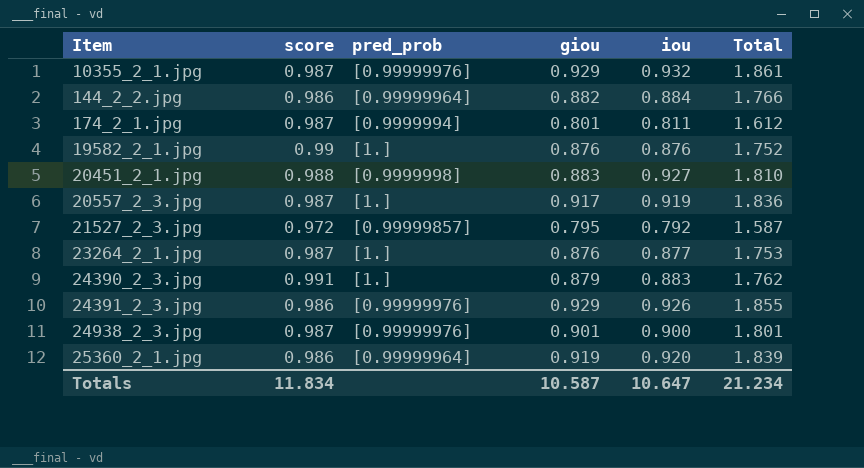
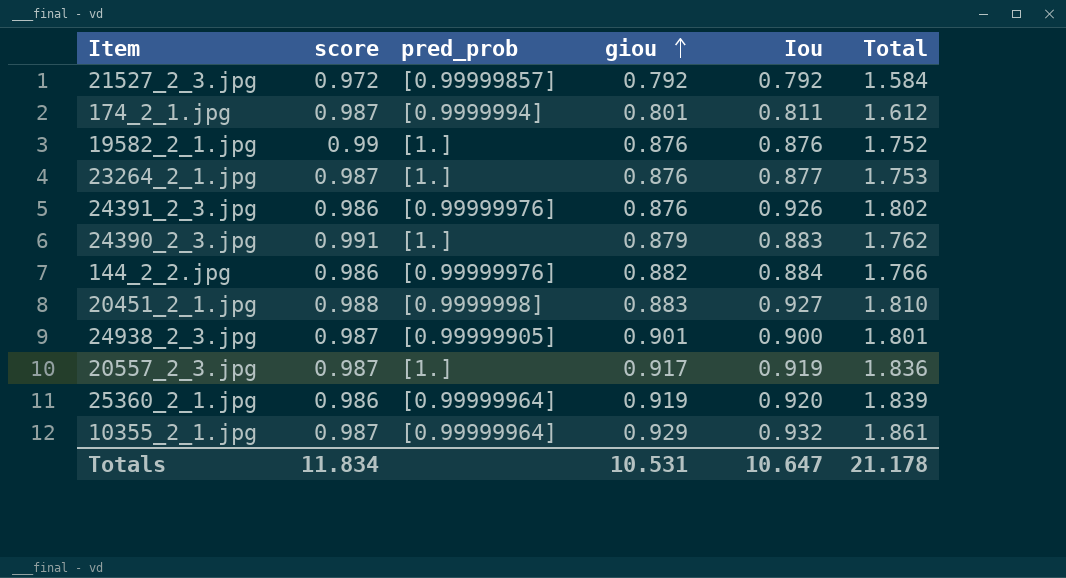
row order: none -> giou ascending
column name: iou -> Iou
21527_2_3.jpg | giou: 0.795 -> 0.792
21527_2_3.jpg | Total: 1.587 -> 1.584
24391_2_3.jpg | giou: 0.929 -> 0.876
24391_2_3.jpg | Total: 1.855 -> 1.802
144_2_2.jpg | pred_prob: [0.99999964] -> [0.99999976]
24938_2_3.jpg | pred_prob: [0.99999976] -> [0.99999905]
10355_2_1.jpg | pred_prob: [0.99999976] -> [0.99999964]
Totals | giou: 10.587 -> 10.531
Totals | Total: 21.234 -> 21.178

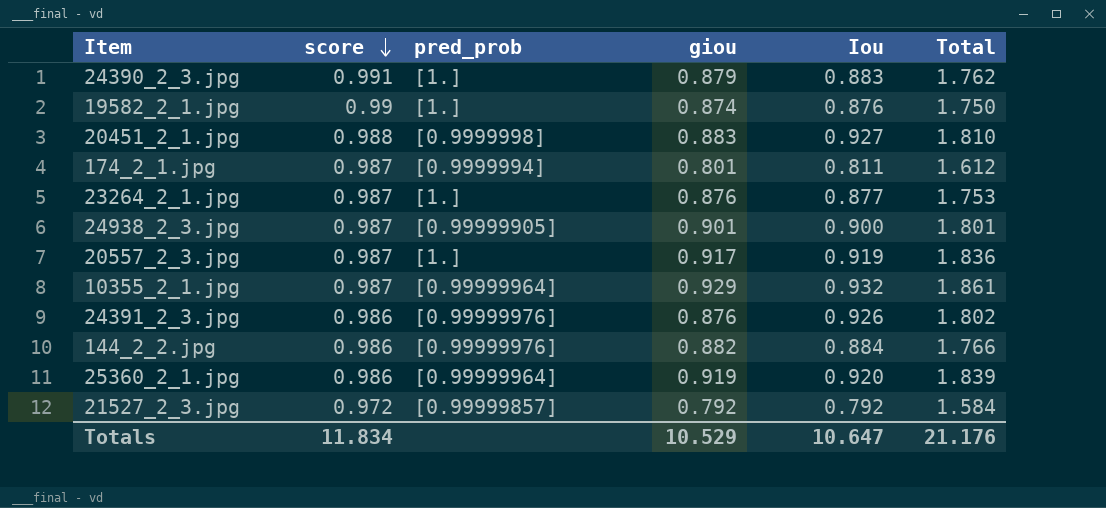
row order: giou ascending -> score descending
19582_2_1.jpg | giou: 0.876 -> 0.874
19582_2_1.jpg | Total: 1.752 -> 1.750
Totals | giou: 10.531 -> 10.529
Totals | Total: 21.178 -> 21.176

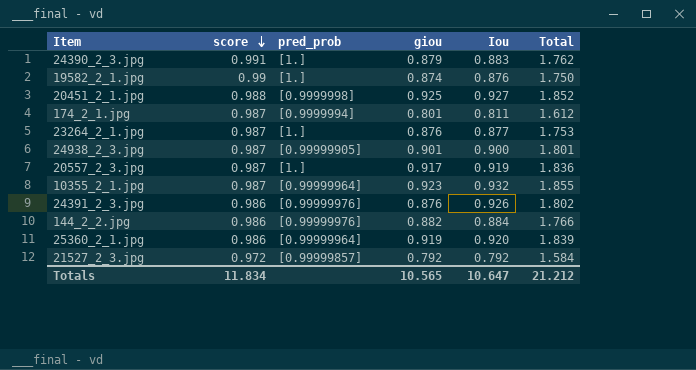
20451_2_1.jpg | giou: 0.883 -> 0.925
20451_2_1.jpg | Total: 1.810 -> 1.852
10355_2_1.jpg | giou: 0.929 -> 0.923
10355_2_1.jpg | Total: 1.861 -> 1.855
Totals | giou: 10.529 -> 10.565
Totals | Total: 21.176 -> 21.212

